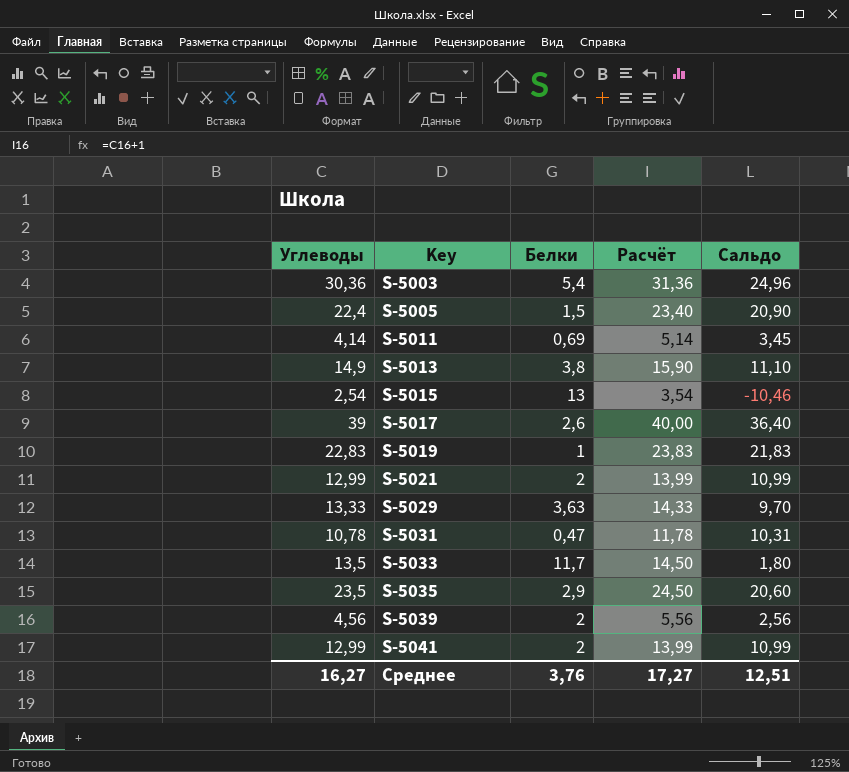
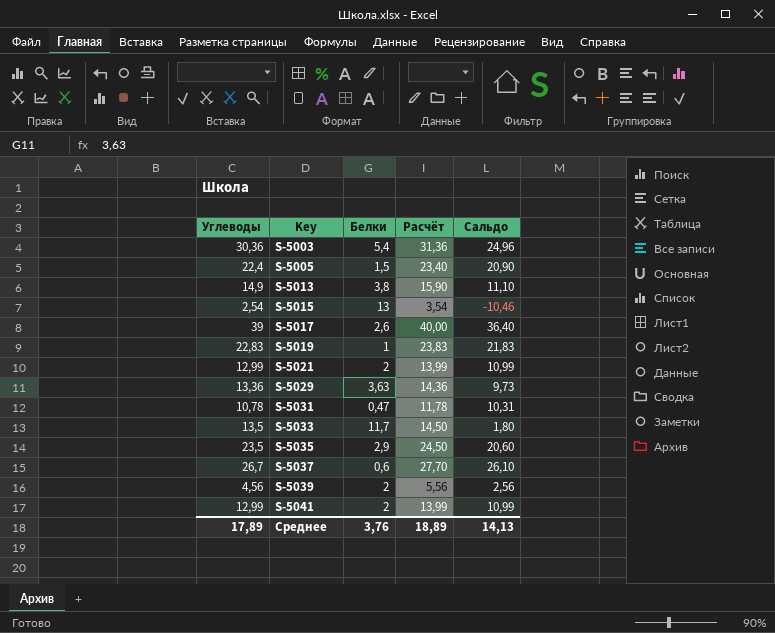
row S-5011: 4,14 | 0,69 | 5,14 | 3,45 -> none
S-5029 | Углеводы: 13,33 -> 13,36
S-5029 | Расчёт: 14,33 -> 14,36
S-5029 | Сальдо: 9,70 -> 9,73
row S-5037: none -> 26,7 | 0,6 | 27,70 | 26,10
Среднее | Углеводы: 16,27 -> 17,89
Среднее | Расчёт: 17,27 -> 18,89
Среднее | Сальдо: 12,51 -> 14,13

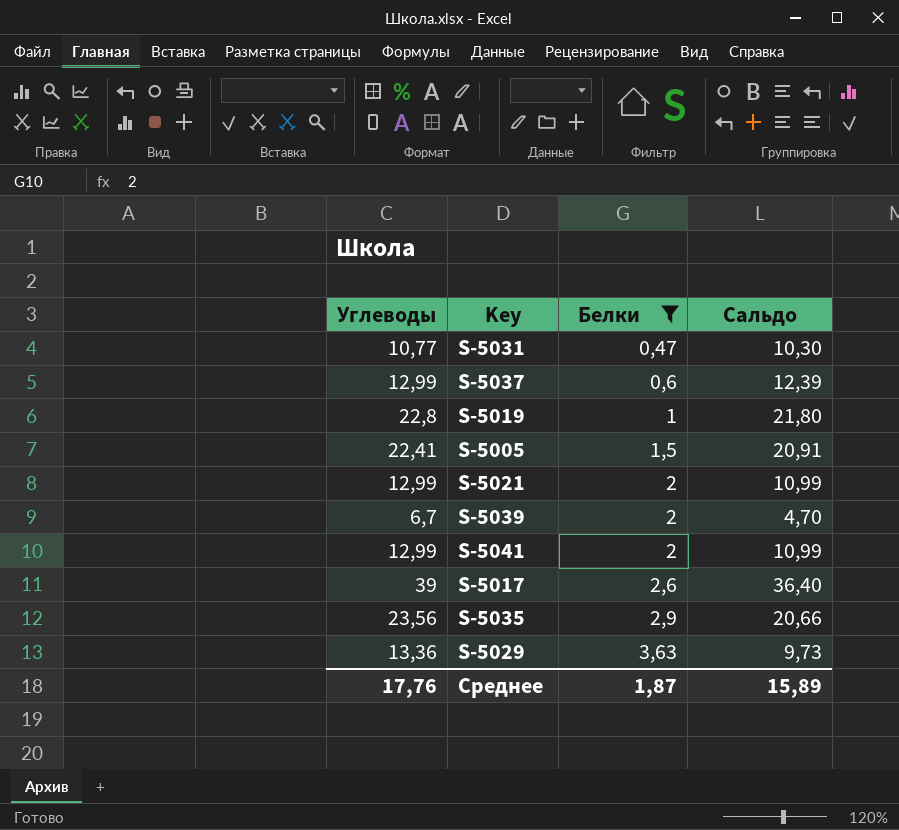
filter: none -> Белки <= 3,63
row order: Key ascending -> Белки ascending
column Расчёт | formula: [Углеводы] + 1 -> none
S-5031 | Углеводы: 10,78 -> 10,77
S-5031 | Сальдо: 10,31 -> 10,30
S-5037 | Углеводы: 26,7 -> 12,99
S-5037 | Сальдо: 26,10 -> 12,39
S-5019 | Углеводы: 22,83 -> 22,8
S-5019 | Сальдо: 21,83 -> 21,80
S-5005 | Углеводы: 22,4 -> 22,41
S-5005 | Сальдо: 20,90 -> 20,91
S-5039 | Углеводы: 4,56 -> 6,7
S-5039 | Сальдо: 2,56 -> 4,70
S-5035 | Углеводы: 23,5 -> 23,56
S-5035 | Сальдо: 20,60 -> 20,66
Среднее | Углеводы: 17,89 -> 17,76
Среднее | Белки: 3,76 -> 1,87
Среднее | Сальдо: 14,13 -> 15,89

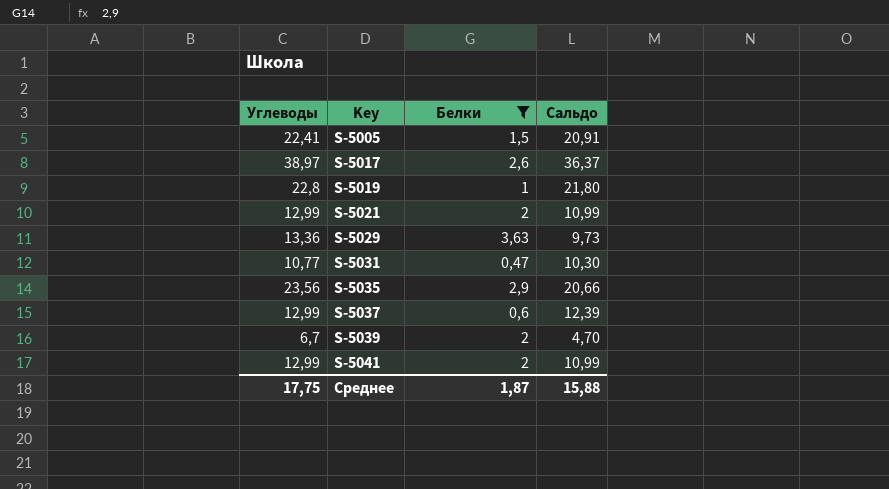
row order: Белки ascending -> Key ascending
S-5017 | Углеводы: 39 -> 38,97
S-5017 | Сальдо: 36,40 -> 36,37
Среднее | Углеводы: 17,76 -> 17,75
Среднее | Сальдо: 15,89 -> 15,88

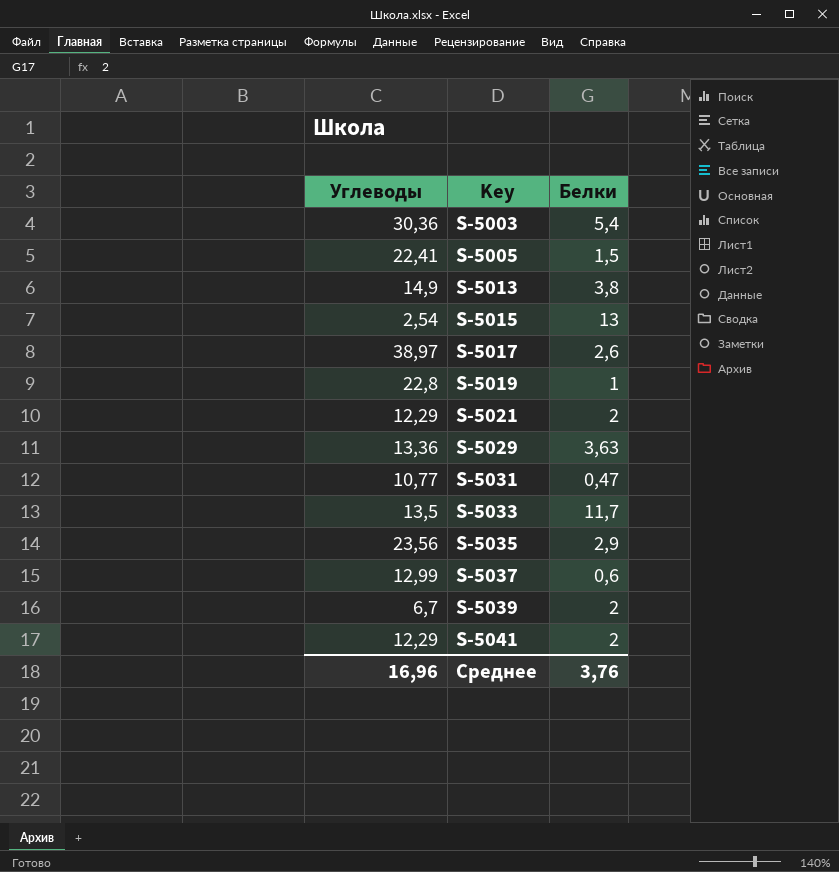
filter: Белки <= 3,63 -> none
column Сальдо | formula: [Углеводы] - [Белки] -> none
S-5021 | Углеводы: 12,99 -> 12,29
S-5041 | Углеводы: 12,99 -> 12,29
Среднее | Углеводы: 17,75 -> 16,96
Среднее | Белки: 1,87 -> 3,76

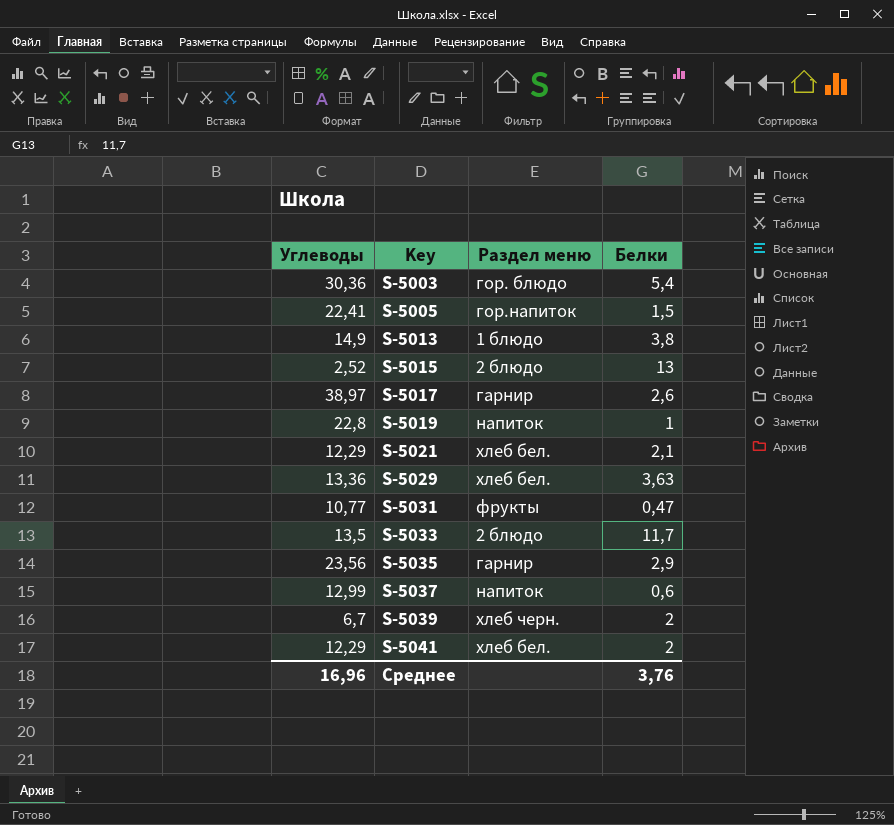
column Раздел меню | position: none -> 3
S-5015 | Углеводы: 2,54 -> 2,52
S-5021 | Белки: 2 -> 2,1

